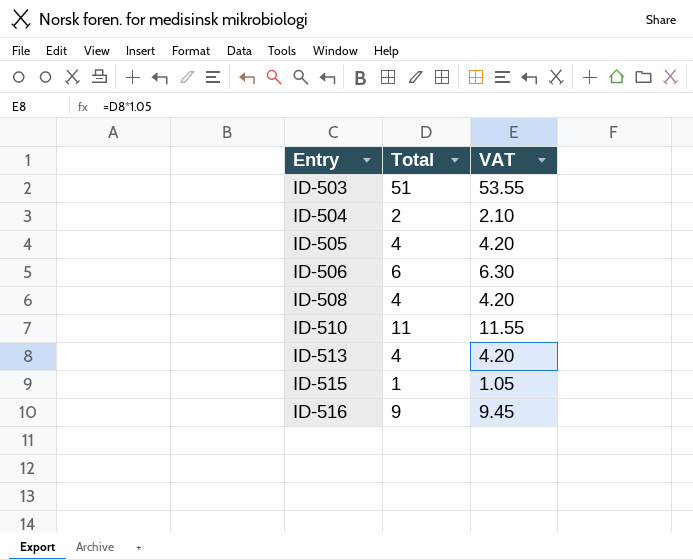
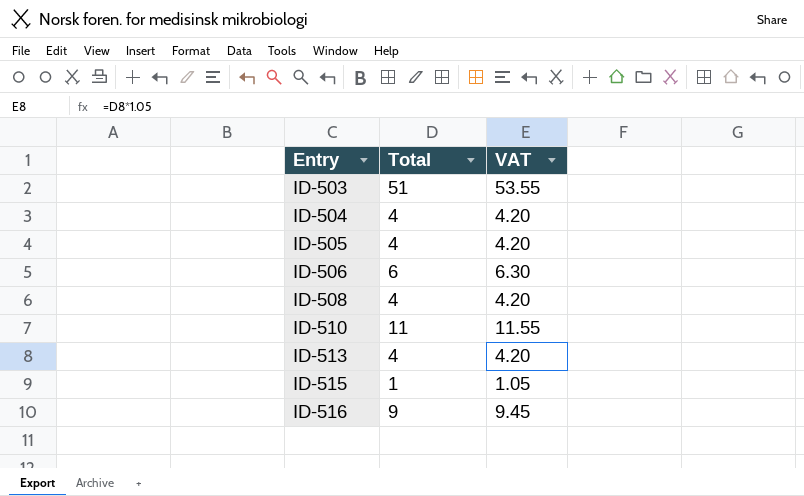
ID-504 | Total: 2 -> 4
ID-504 | VAT: 2.10 -> 4.20

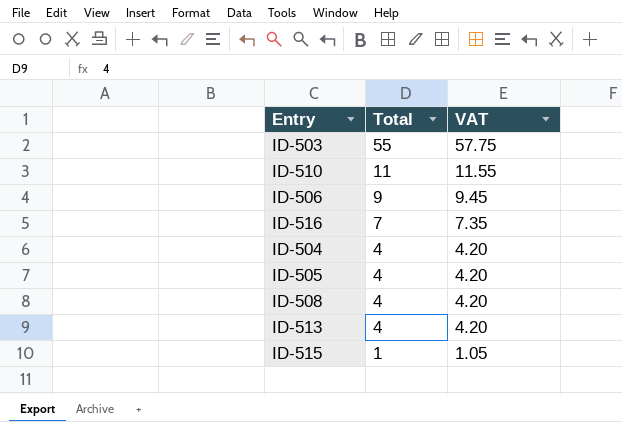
row order: Entry ascending -> Total descending
ID-503 | Total: 51 -> 55
ID-503 | VAT: 53.55 -> 57.75
ID-506 | Total: 6 -> 9
ID-506 | VAT: 6.30 -> 9.45
ID-516 | Total: 9 -> 7
ID-516 | VAT: 9.45 -> 7.35

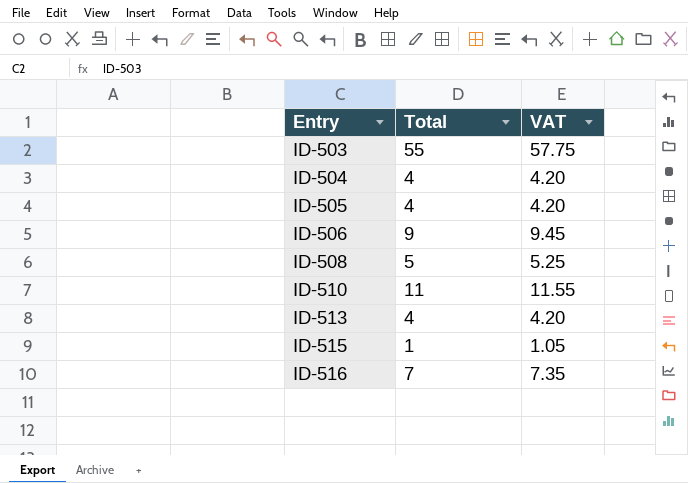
row order: Total descending -> Entry ascending
ID-508 | Total: 4 -> 5
ID-508 | VAT: 4.20 -> 5.25

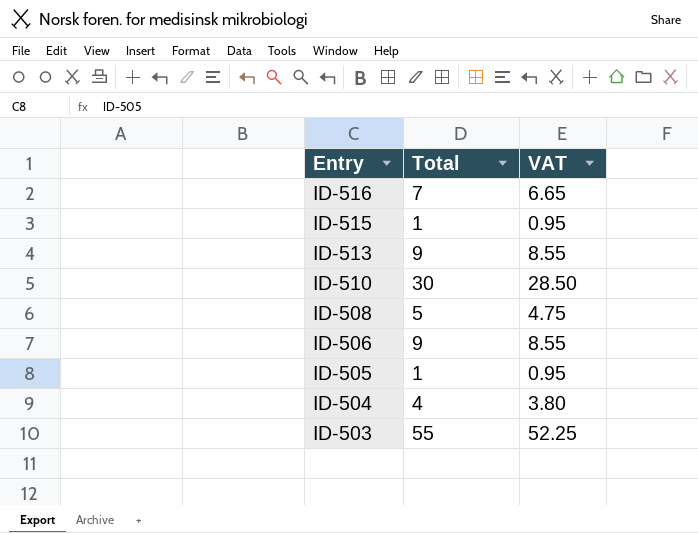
row order: Entry ascending -> Entry descending
column VAT | formula: [Total] * 1.05 -> [Total] * 0.95
ID-513 | Total: 4 -> 9
ID-510 | Total: 11 -> 30
ID-505 | Total: 4 -> 1

